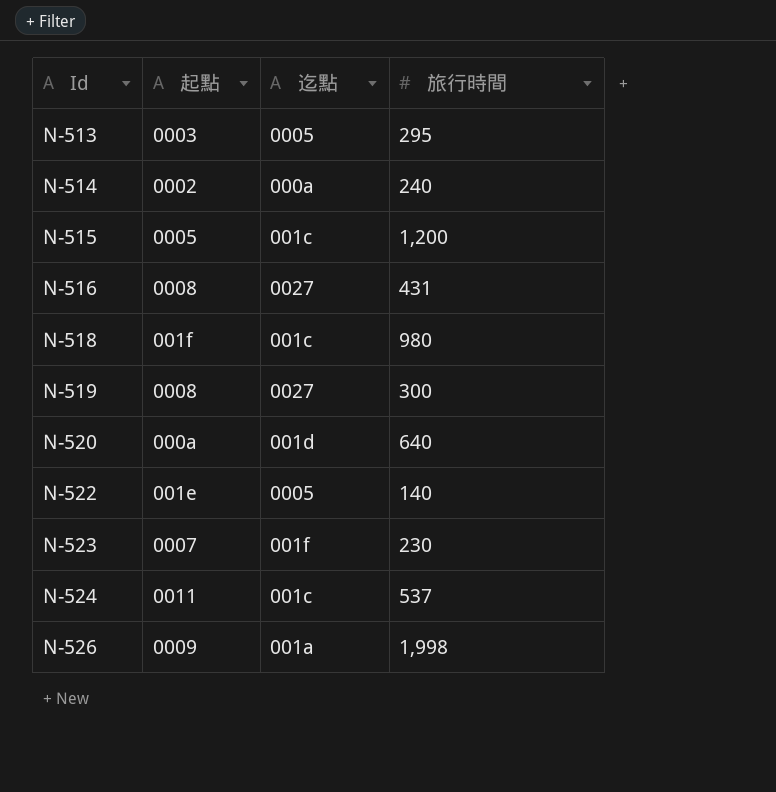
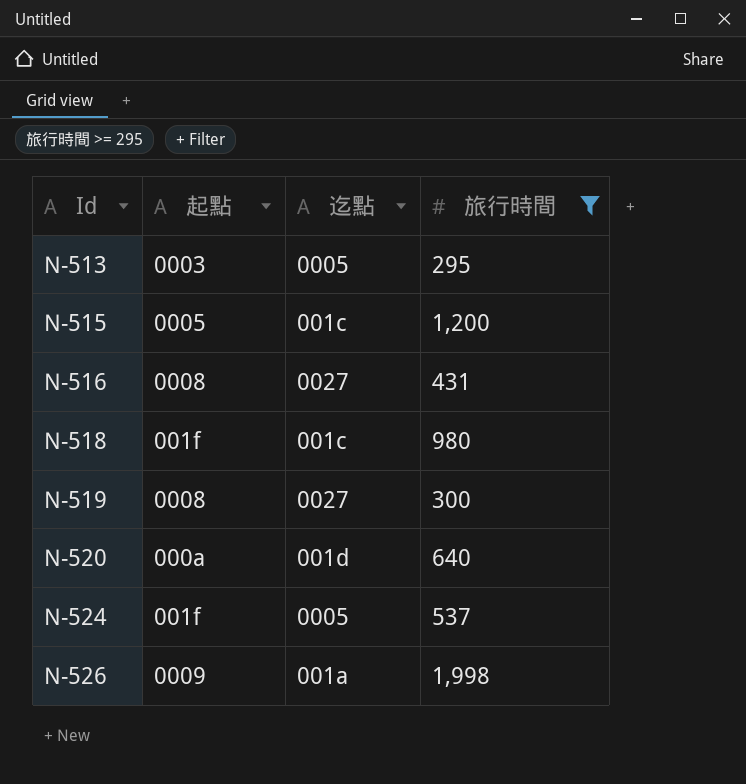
filter: none -> 旅行時間 >= 295
N-524 | 起點: 0011 -> 001f
N-524 | 迄點: 001c -> 0005

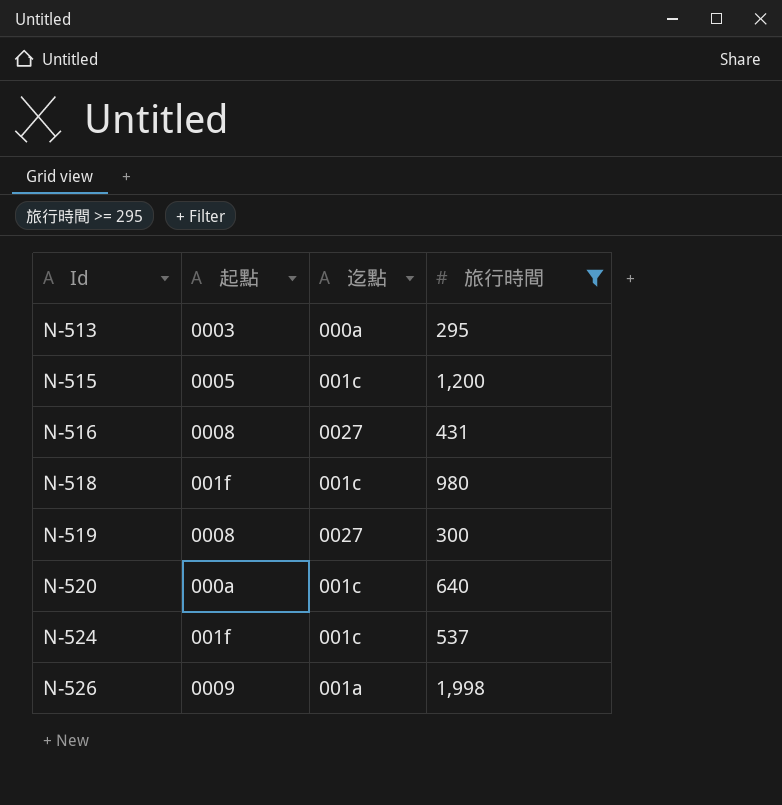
N-513 | 迄點: 0005 -> 000a
N-520 | 迄點: 001d -> 001c
N-524 | 迄點: 0005 -> 001c

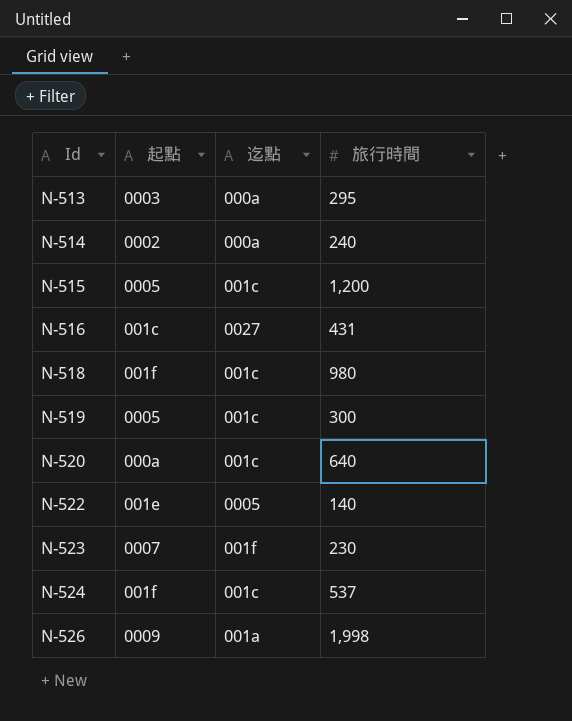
filter: 旅行時間 >= 295 -> none
N-516 | 起點: 0008 -> 001c
N-519 | 起點: 0008 -> 0005
N-519 | 迄點: 0027 -> 001c

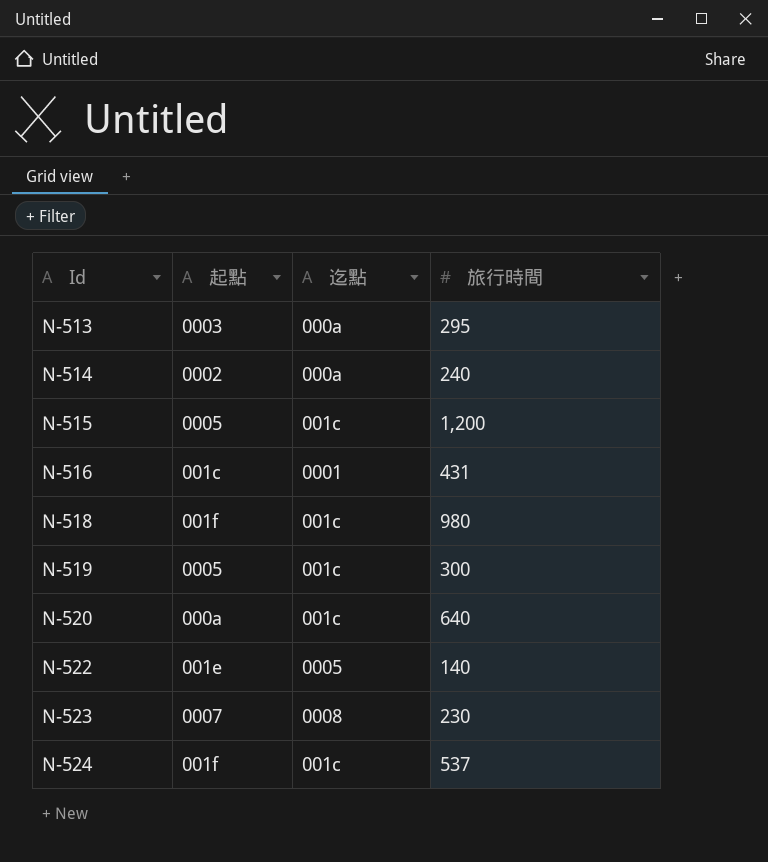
row N-526: 0009 | 001a | 1,998 -> none
N-516 | 迄點: 0027 -> 0001
N-523 | 迄點: 001f -> 0008

